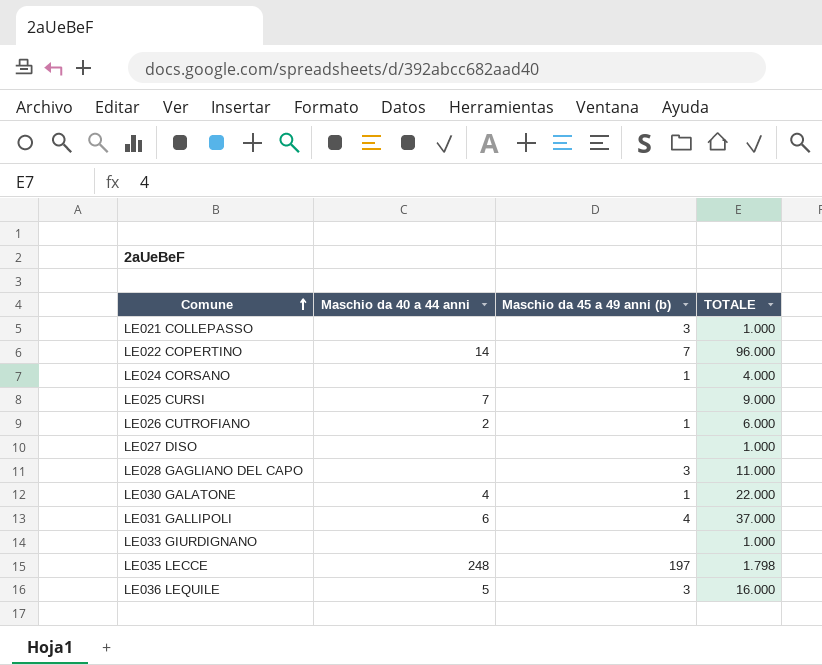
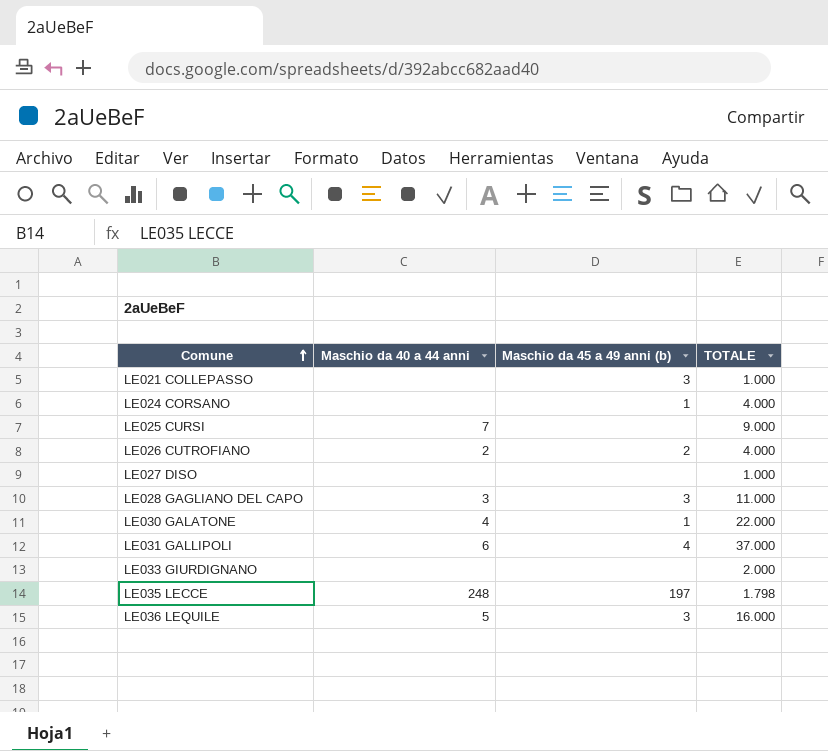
row LE022 COPERTINO: 14 | 7 | 96.000 -> none
LE026 CUTROFIANO | Maschio da 45 a 49 anni (b): 1 -> 2
LE026 CUTROFIANO | TOTALE: 6.000 -> 4.000
LE028 GAGLIANO DEL CAPO | Maschio da 40 a 44 anni: none -> 3
LE033 GIURDIGNANO | TOTALE: 1.000 -> 2.000

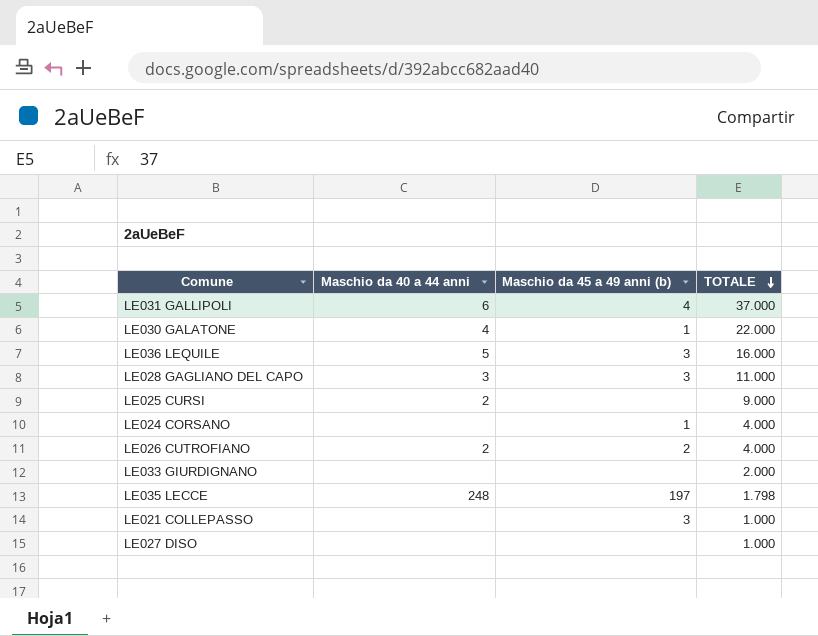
row order: Comune ascending -> TOTALE descending
LE025 CURSI | Maschio da 40 a 44 anni: 7 -> 2

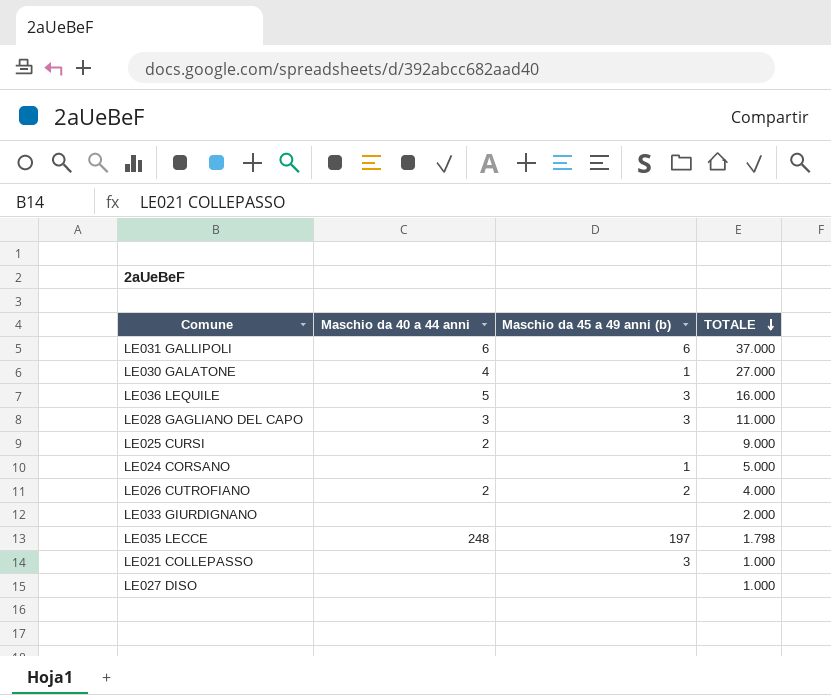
LE031 GALLIPOLI | Maschio da 45 a 49 anni (b): 4 -> 6
LE030 GALATONE | TOTALE: 22.000 -> 27.000
LE024 CORSANO | TOTALE: 4.000 -> 5.000

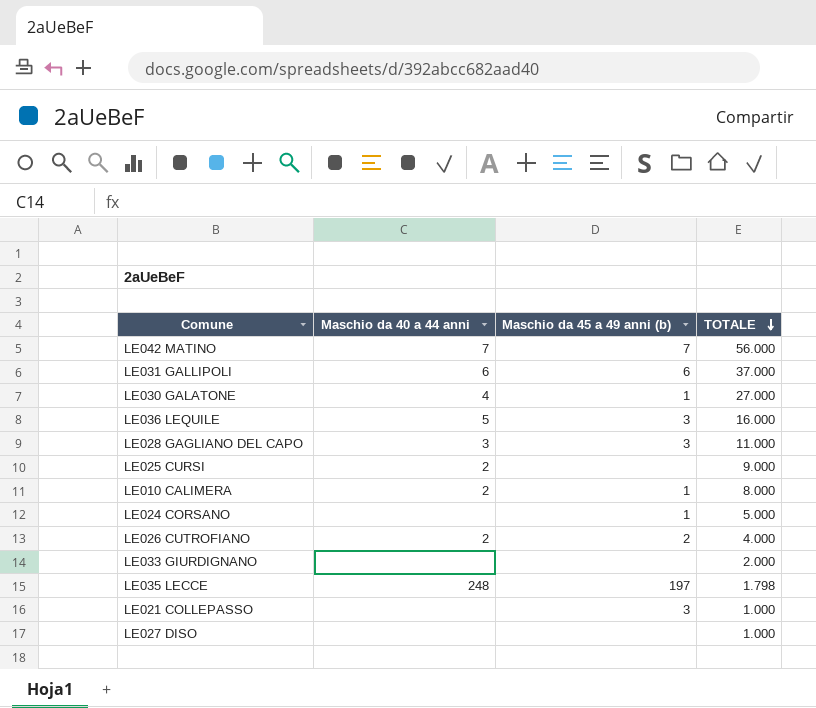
row LE042 MATINO: none -> 7 | 7 | 56.000
row LE010 CALIMERA: none -> 2 | 1 | 8.000

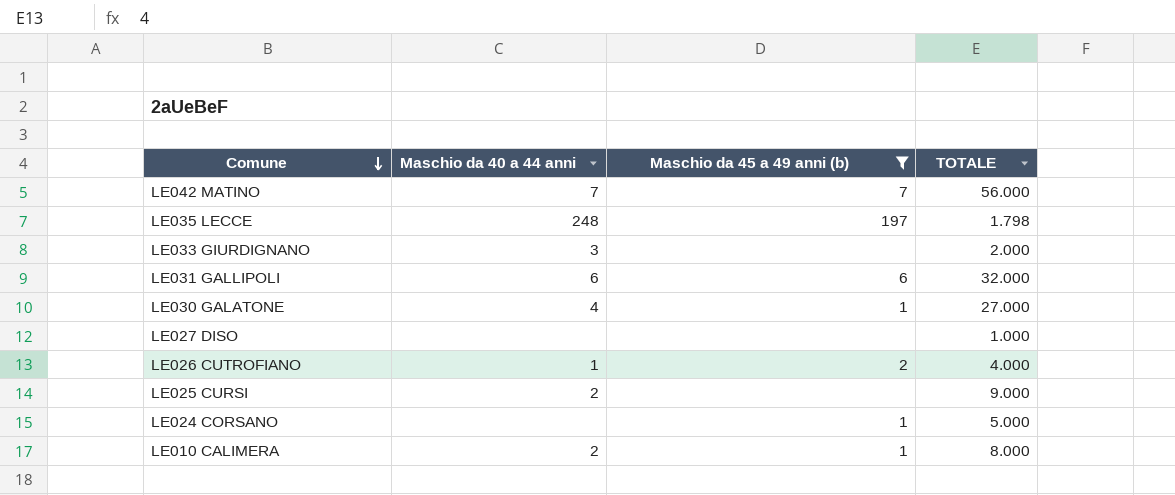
filter: none -> Maschio da 45 a 49 anni (b) != 3
row order: TOTALE descending -> Comune descending
LE033 GIURDIGNANO | Maschio da 40 a 44 anni: none -> 3
LE031 GALLIPOLI | TOTALE: 37.000 -> 32.000
LE026 CUTROFIANO | Maschio da 40 a 44 anni: 2 -> 1

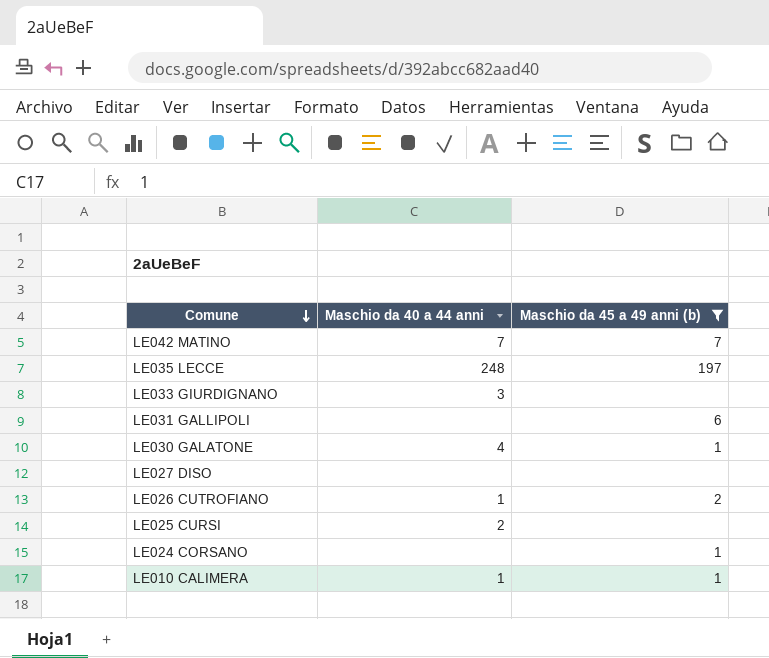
column TOTALE | position: 4 -> none
LE031 GALLIPOLI | Maschio da 40 a 44 anni: 6 -> none
LE010 CALIMERA | Maschio da 40 a 44 anni: 2 -> 1

